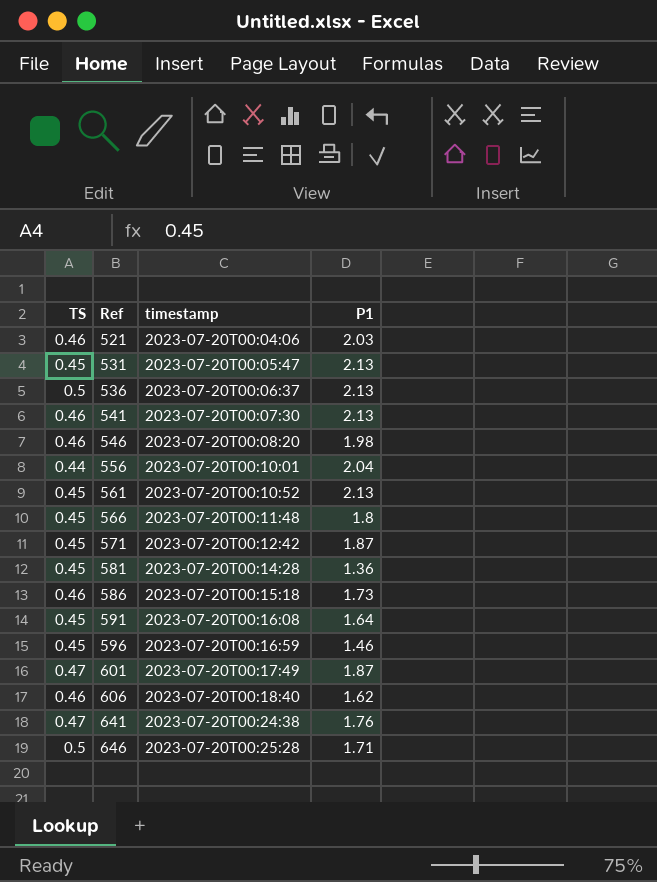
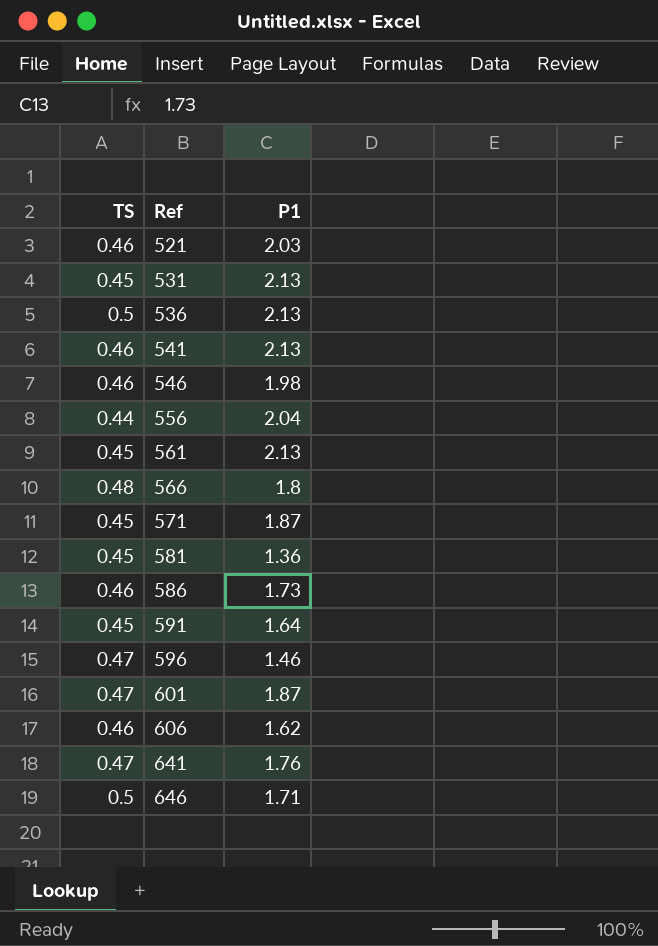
column timestamp | position: 3 -> none
566 | TS: 0.45 -> 0.48
596 | TS: 0.45 -> 0.47

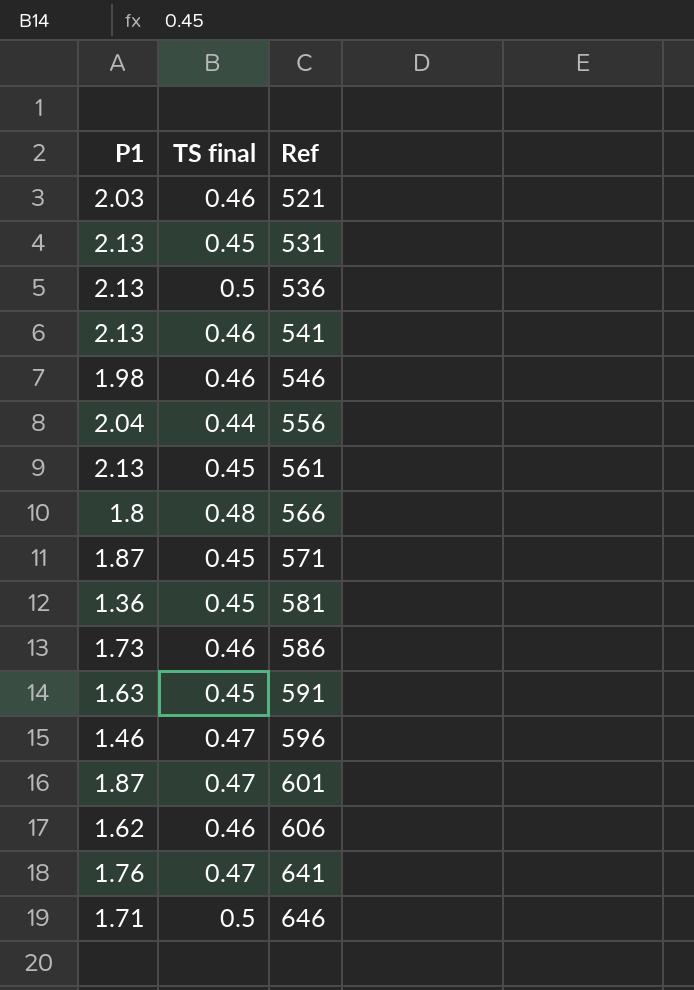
column P1 | position: 3 -> 1
column name: TS -> TS final
591 | P1: 1.64 -> 1.63

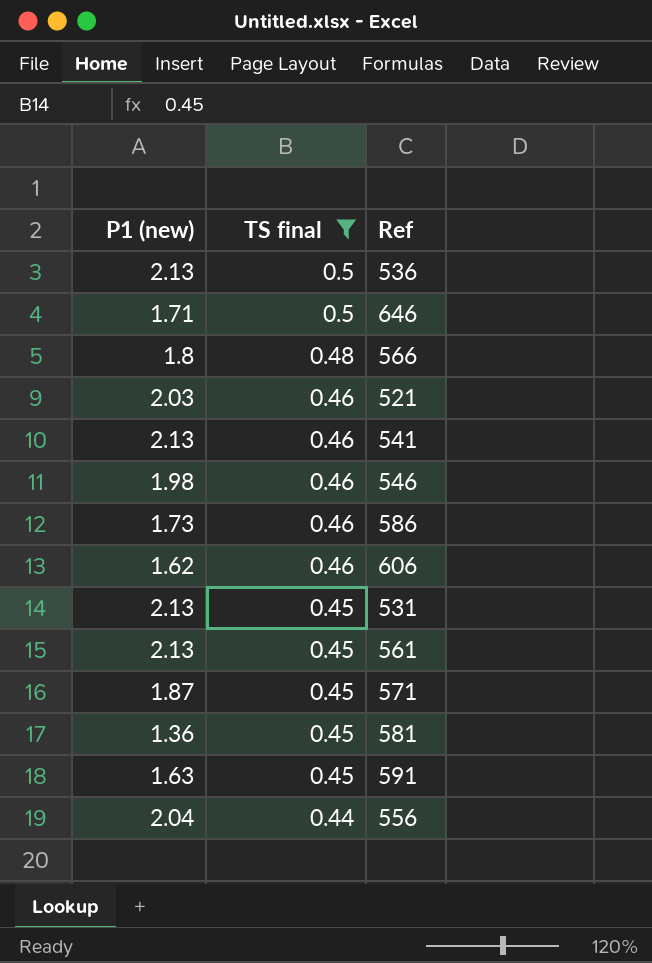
filter: none -> TS final != 0.47
row order: Ref ascending -> TS final descending
column name: P1 -> P1 (new)

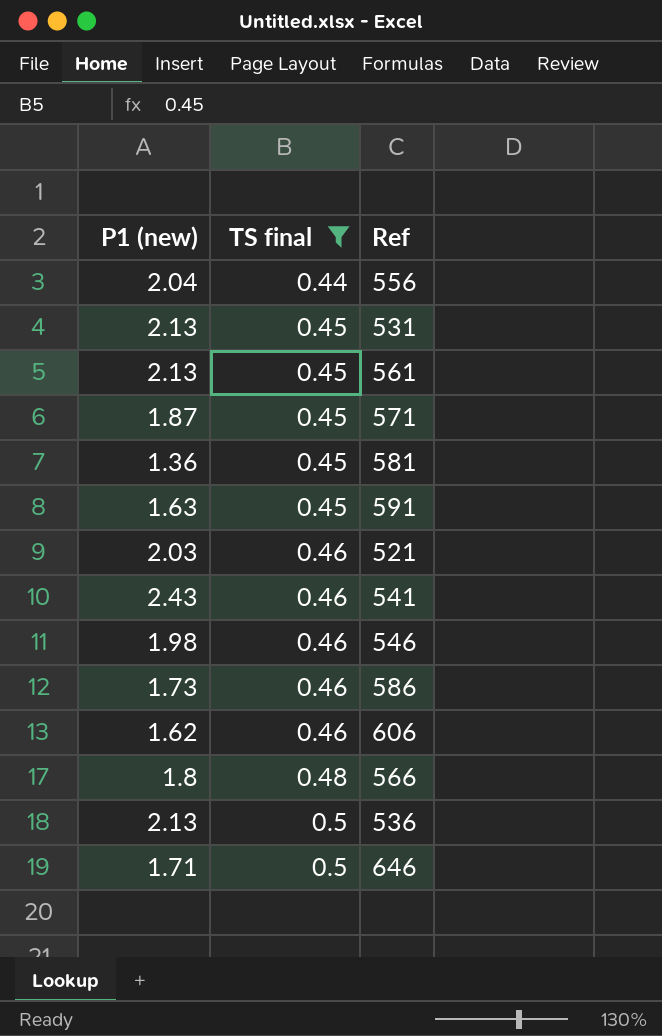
row order: TS final descending -> TS final ascending
541 | P1 (new): 2.13 -> 2.43

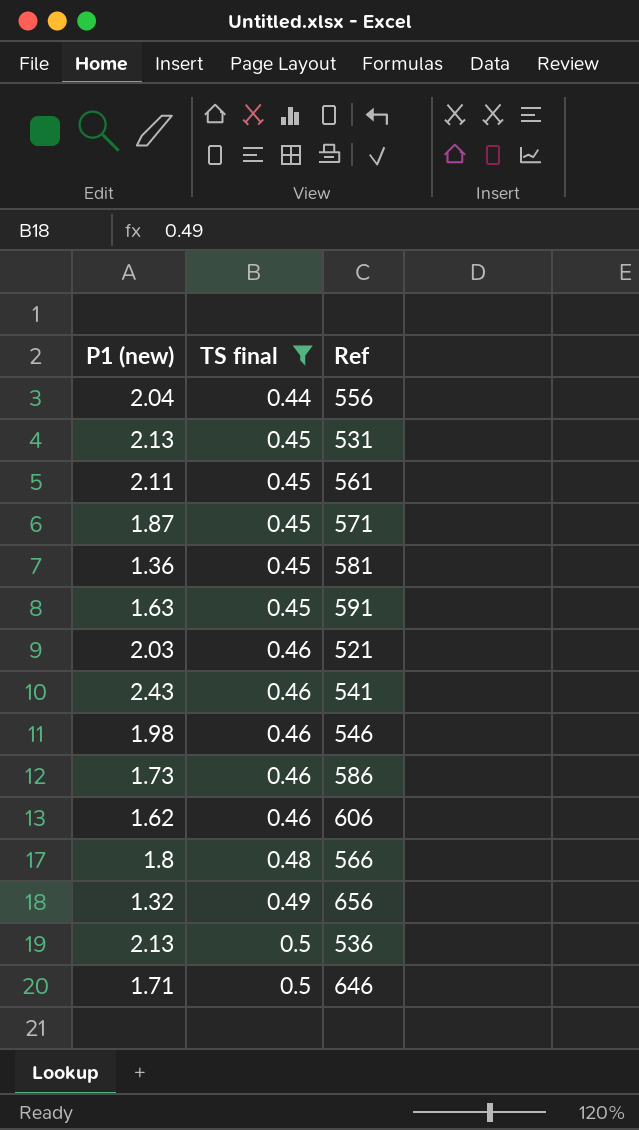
561 | P1 (new): 2.13 -> 2.11
row 656: none -> 1.32 | 0.49

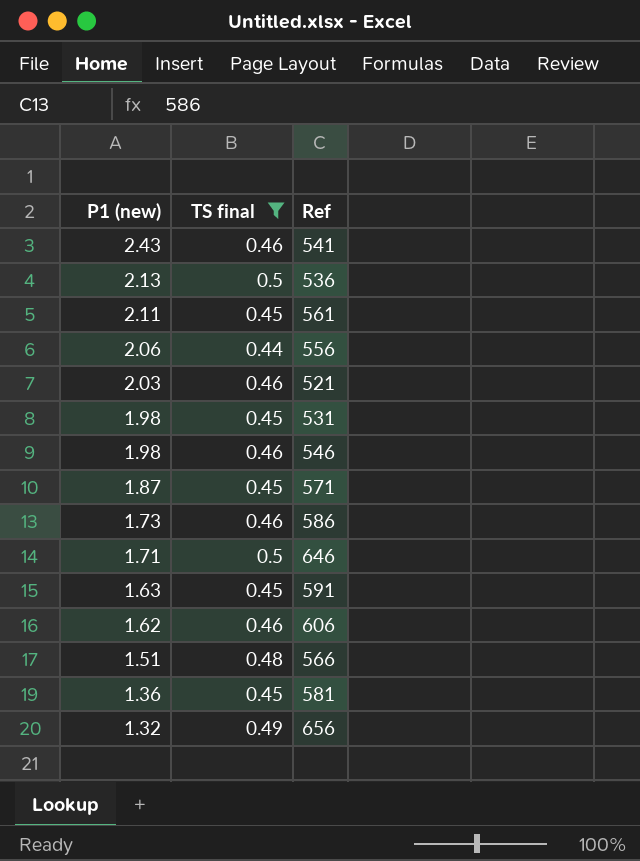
row order: TS final ascending -> P1 (new) descending
556 | P1 (new): 2.04 -> 2.06
531 | P1 (new): 2.13 -> 1.98
566 | P1 (new): 1.8 -> 1.51

